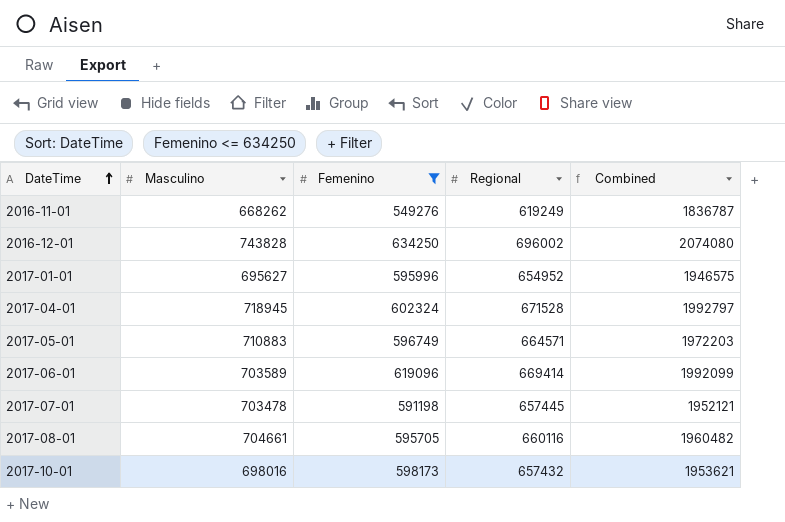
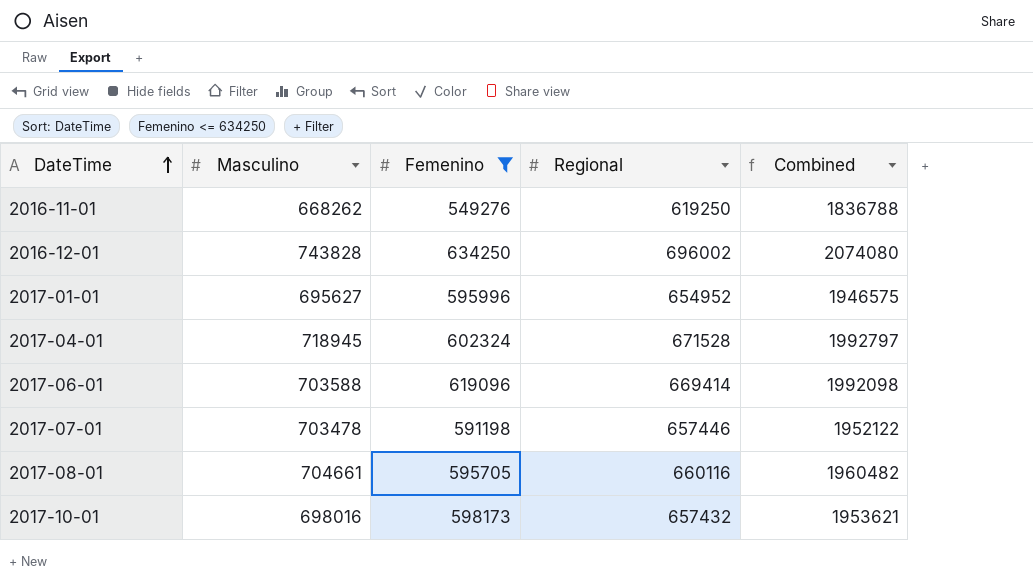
row 2017-05-01: 710883 | 596749 | 664571 | 1972203 -> none
2016-11-01 | Regional: 619249 -> 619250
2016-11-01 | Combined: 1836787 -> 1836788
2017-06-01 | Masculino: 703589 -> 703588
2017-06-01 | Combined: 1992099 -> 1992098
2017-07-01 | Regional: 657445 -> 657446
2017-07-01 | Combined: 1952121 -> 1952122

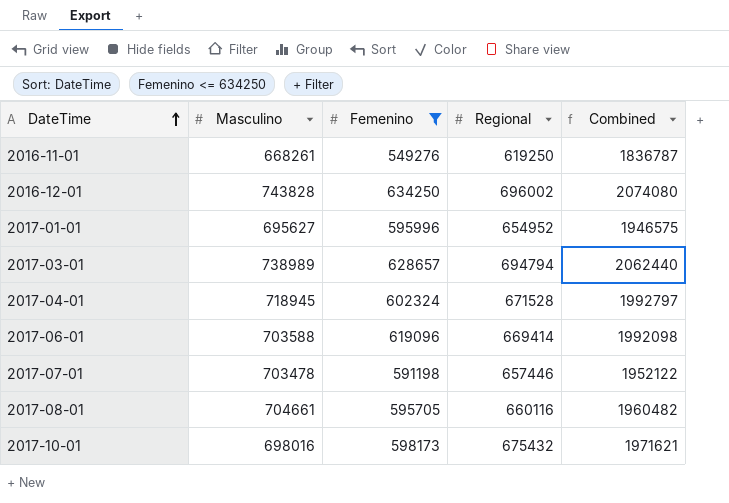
2016-11-01 | Masculino: 668262 -> 668261
2016-11-01 | Combined: 1836788 -> 1836787
row 2017-03-01: none -> 738989 | 628657 | 694794 | 2062440
2017-10-01 | Regional: 657432 -> 675432
2017-10-01 | Combined: 1953621 -> 1971621

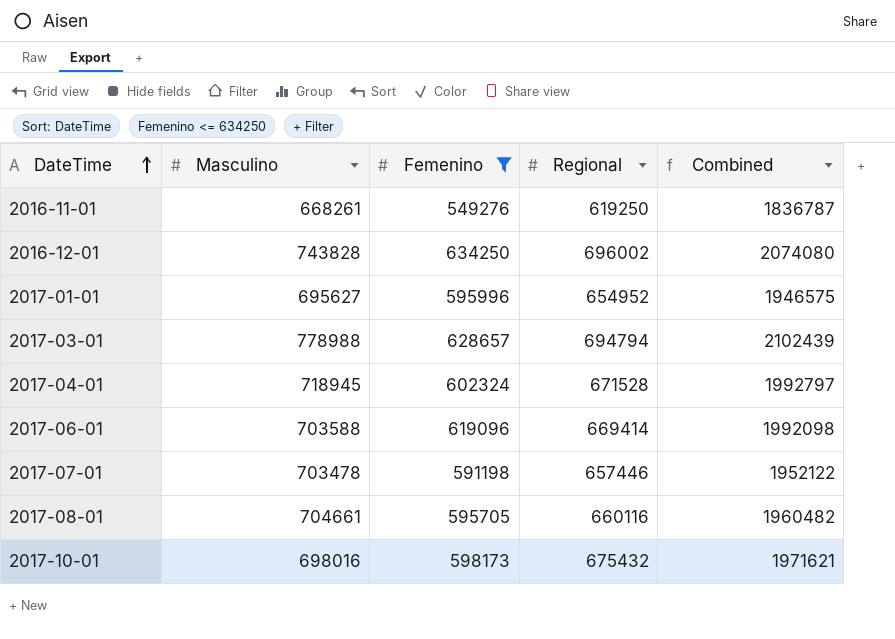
2017-03-01 | Masculino: 738989 -> 778988
2017-03-01 | Combined: 2062440 -> 2102439

